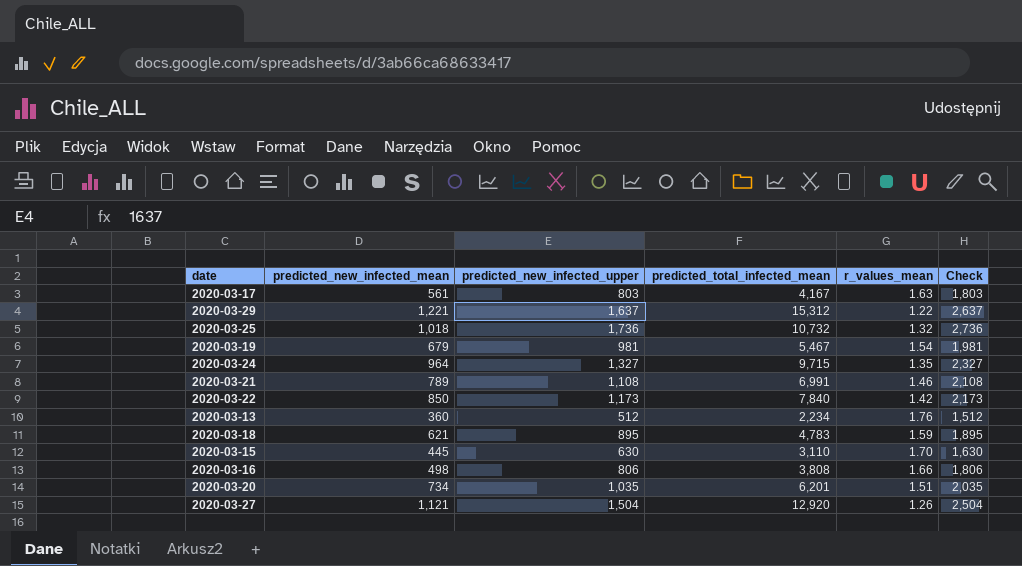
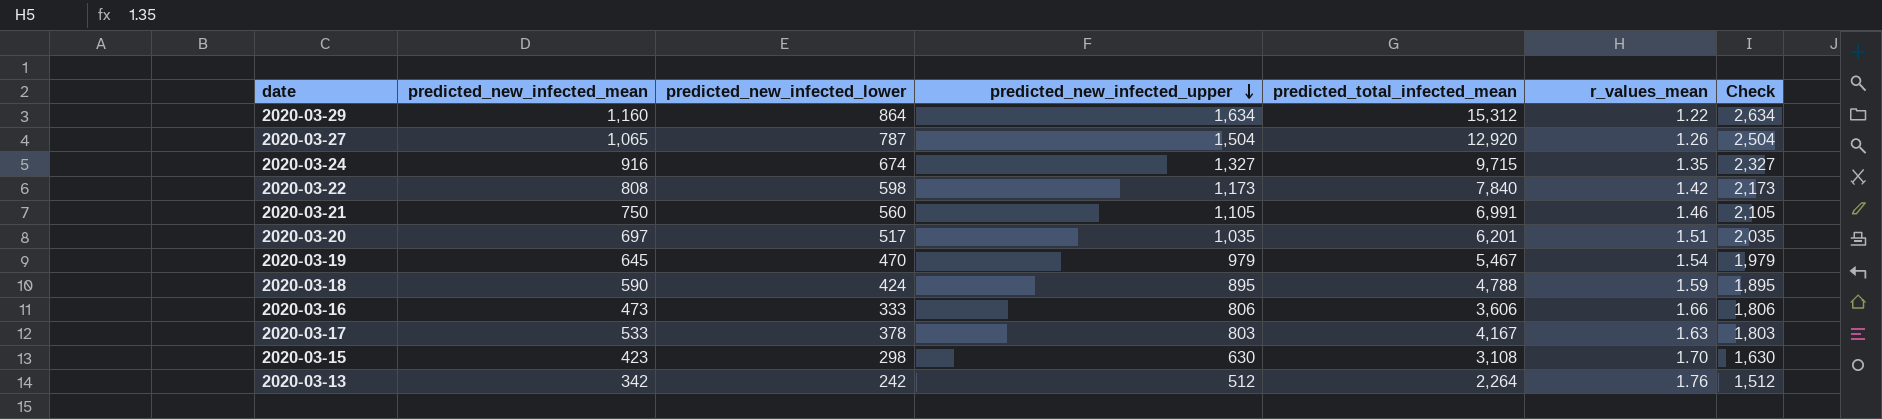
row order: none -> predicted_new_infected_upper descending
column predicted_new_infected_lower | position: none -> 3
row 2020-03-25: 1,018 | 1,736 | 10,732 | 1.32 | 2,736 -> none
2020-03-29 | predicted_new_infected_mean: 1,221 -> 1,160
2020-03-29 | predicted_new_infected_upper: 1,637 -> 1,634
2020-03-29 | Check: 2,637 -> 2,634
2020-03-27 | predicted_new_infected_mean: 1,121 -> 1,065
2020-03-24 | predicted_new_infected_mean: 964 -> 916
2020-03-22 | predicted_new_infected_mean: 850 -> 808
2020-03-21 | predicted_new_infected_mean: 789 -> 750
2020-03-21 | predicted_new_infected_upper: 1,108 -> 1,105
2020-03-21 | Check: 2,108 -> 2,105
2020-03-20 | predicted_new_infected_mean: 734 -> 697
2020-03-19 | predicted_new_infected_mean: 679 -> 645
2020-03-19 | predicted_new_infected_upper: 981 -> 979
2020-03-19 | Check: 1,981 -> 1,979
2020-03-18 | predicted_new_infected_mean: 621 -> 590
2020-03-18 | predicted_total_infected_mean: 4,783 -> 4,788
2020-03-16 | predicted_new_infected_mean: 498 -> 473
2020-03-16 | predicted_total_infected_mean: 3,808 -> 3,606
2020-03-17 | predicted_new_infected_mean: 561 -> 533
2020-03-15 | predicted_new_infected_mean: 445 -> 423
2020-03-15 | predicted_total_infected_mean: 3,110 -> 3,108
2020-03-13 | predicted_new_infected_mean: 360 -> 342
2020-03-13 | predicted_total_infected_mean: 2,234 -> 2,264

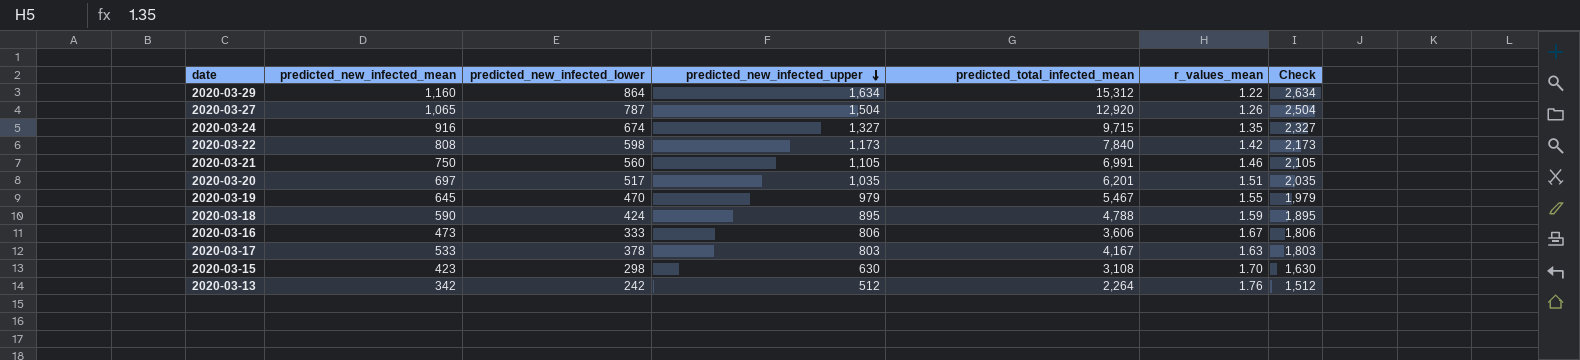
2020-03-19 | r_values_mean: 1.54 -> 1.55
2020-03-16 | r_values_mean: 1.66 -> 1.67

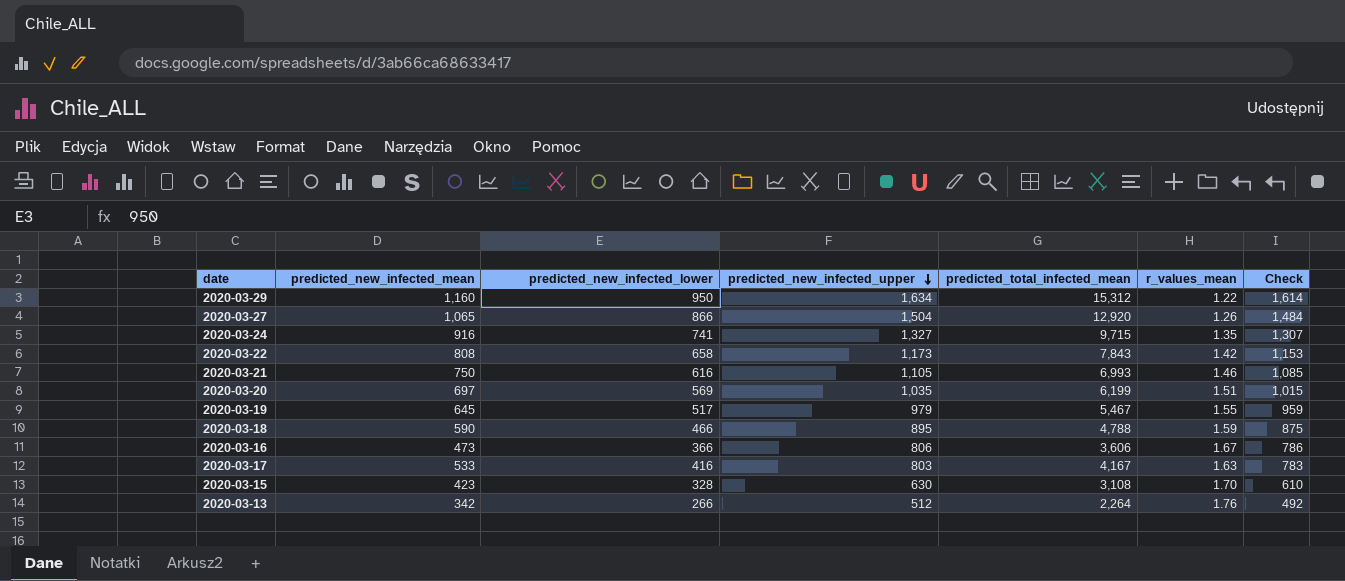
column Check | formula: [predicted_new_infected_upper] + 1000 -> [predicted_new_infected_upper] - 20
2020-03-29 | predicted_new_infected_lower: 864 -> 950
2020-03-27 | predicted_new_infected_lower: 787 -> 866
2020-03-24 | predicted_new_infected_lower: 674 -> 741
2020-03-22 | predicted_new_infected_lower: 598 -> 658
2020-03-22 | predicted_total_infected_mean: 7,840 -> 7,843
2020-03-21 | predicted_new_infected_lower: 560 -> 616
2020-03-21 | predicted_total_infected_mean: 6,991 -> 6,993
2020-03-20 | predicted_new_infected_lower: 517 -> 569
2020-03-20 | predicted_total_infected_mean: 6,201 -> 6,199
2020-03-19 | predicted_new_infected_lower: 470 -> 517
2020-03-18 | predicted_new_infected_lower: 424 -> 466
2020-03-16 | predicted_new_infected_lower: 333 -> 366
2020-03-17 | predicted_new_infected_lower: 378 -> 416
2020-03-15 | predicted_new_infected_lower: 298 -> 328
2020-03-13 | predicted_new_infected_lower: 242 -> 266

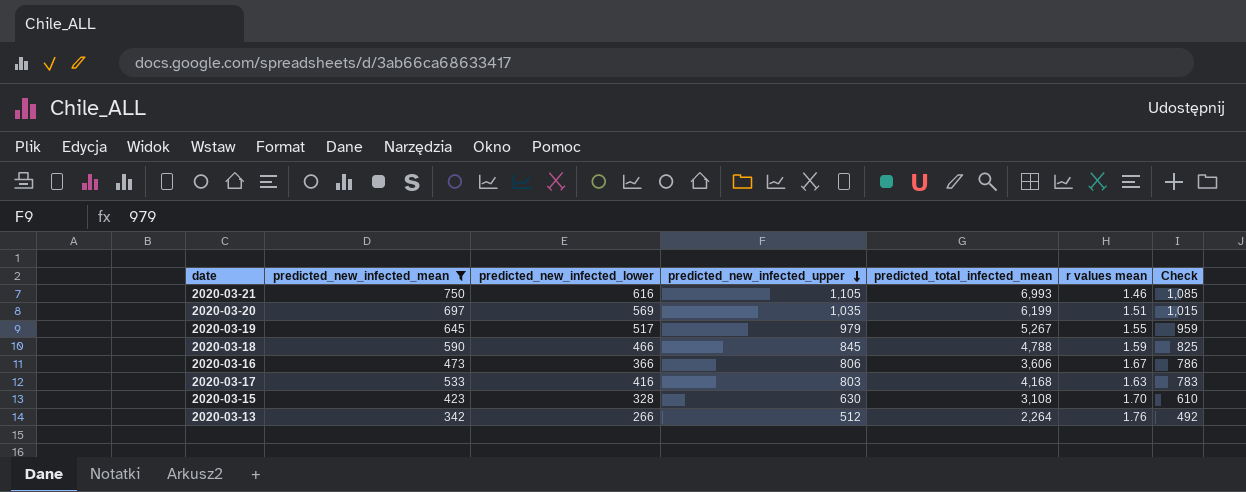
filter: none -> predicted_new_infected_mean <= 750
column name: r_values_mean -> r values mean
2020-03-19 | predicted_total_infected_mean: 5,467 -> 5,267
2020-03-18 | predicted_new_infected_upper: 895 -> 845
2020-03-18 | Check: 875 -> 825
2020-03-17 | predicted_total_infected_mean: 4,167 -> 4,168

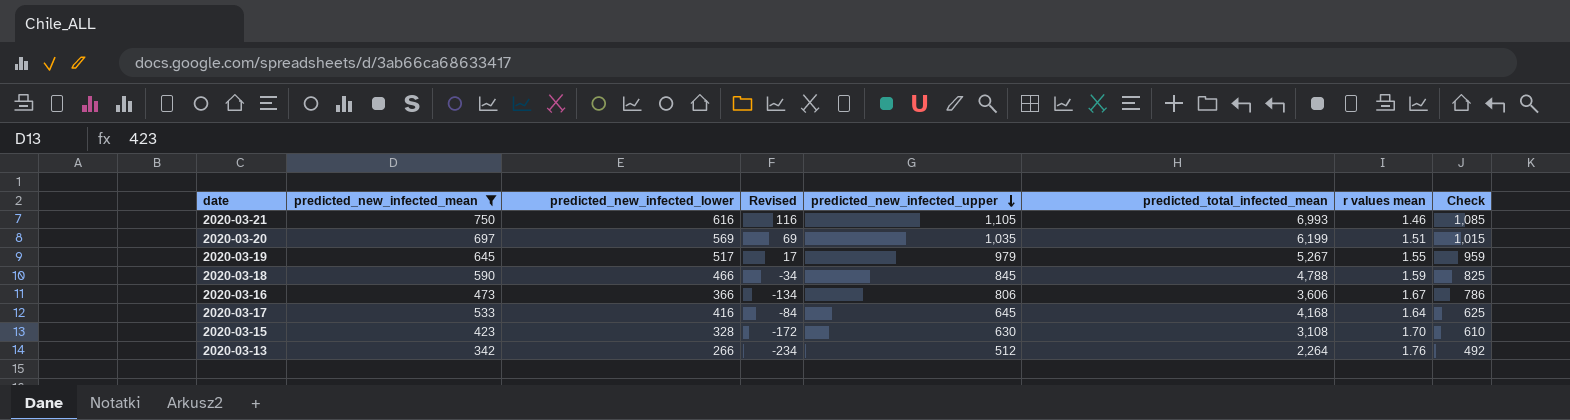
column Revised | formula: none -> [predicted_new_infected_lower] - 500
2020-03-17 | predicted_new_infected_upper: 803 -> 645
2020-03-17 | r values mean: 1.63 -> 1.64
2020-03-17 | Check: 783 -> 625

